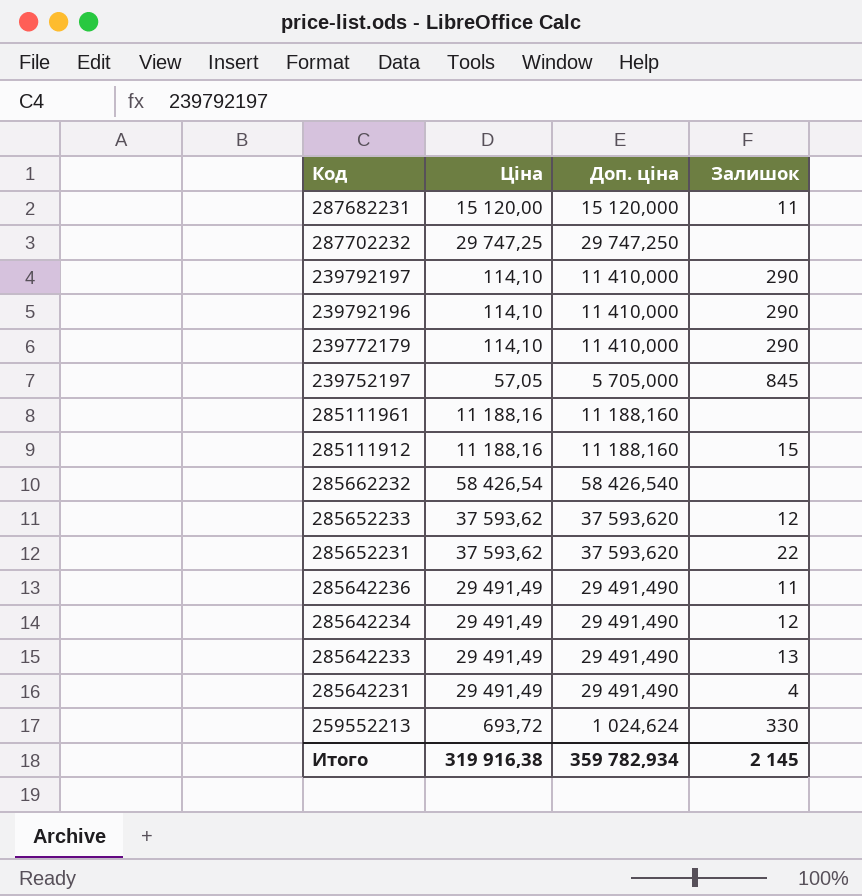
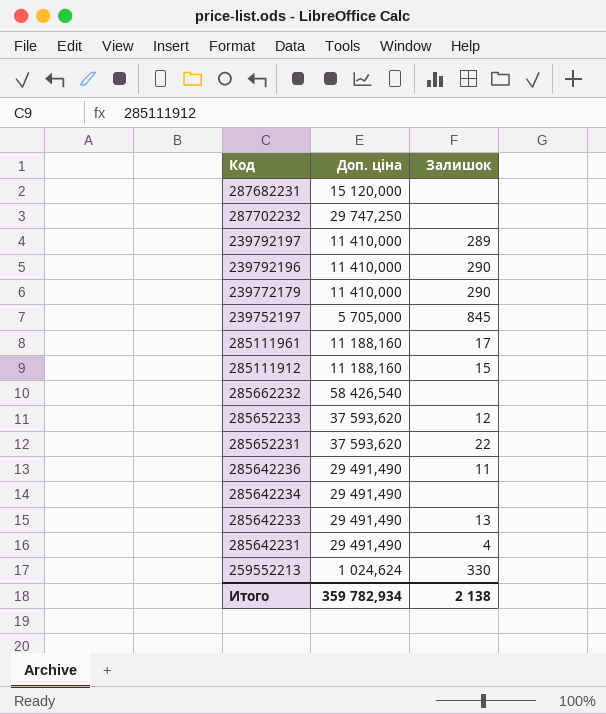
column Ціна | position: 2 -> none
287682231 | Залишок: 11 -> none
239792197 | Залишок: 290 -> 289
285111961 | Залишок: none -> 17
285642234 | Залишок: 12 -> none
Итого | Залишок: 2 145 -> 2 138

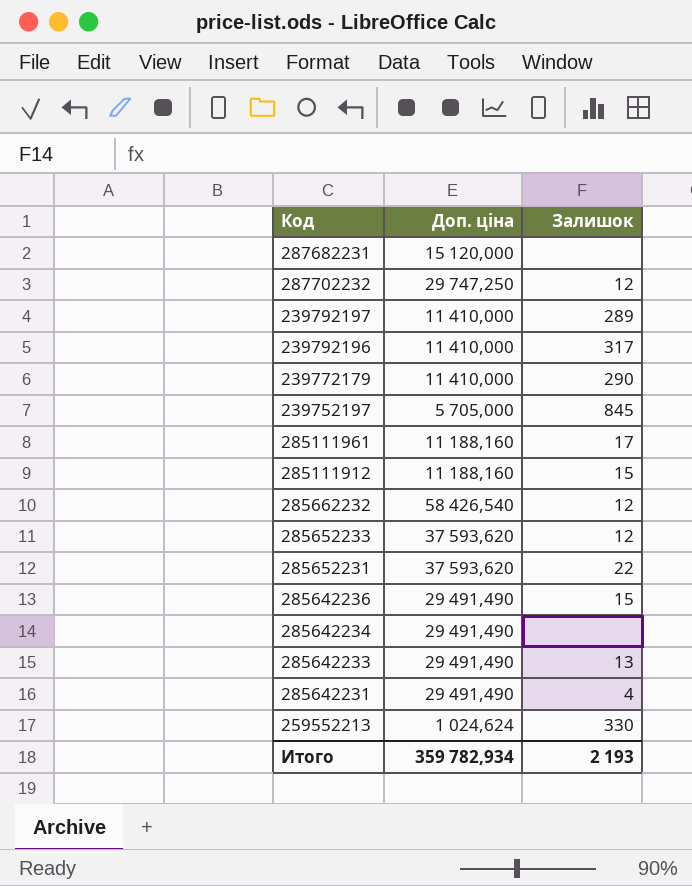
287702232 | Залишок: none -> 12
239792196 | Залишок: 290 -> 317
285662232 | Залишок: none -> 12
285642236 | Залишок: 11 -> 15
Итого | Залишок: 2 138 -> 2 193

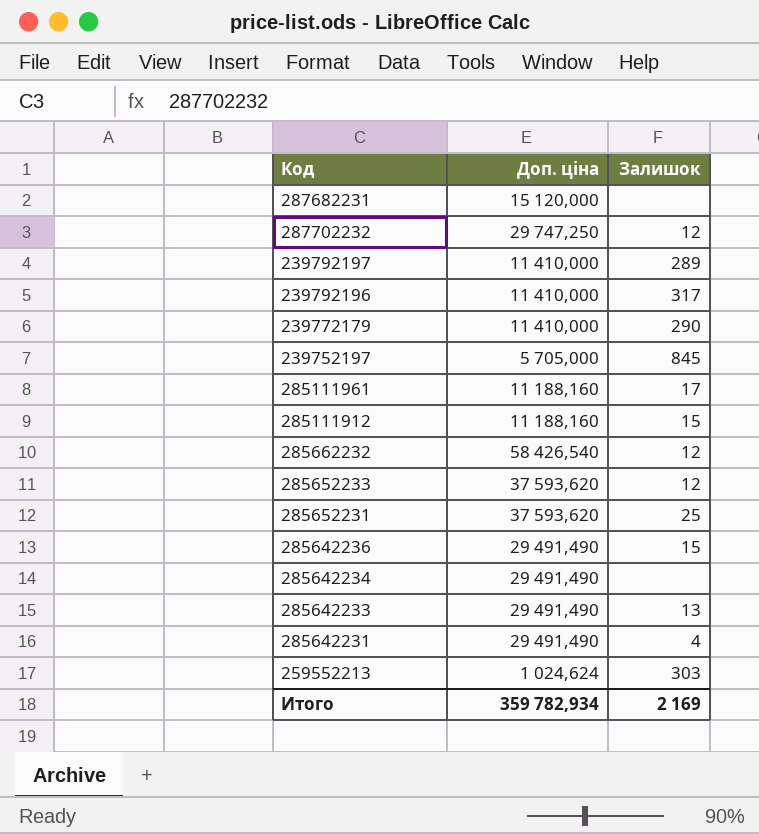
285652231 | Залишок: 22 -> 25
259552213 | Залишок: 330 -> 303
Итого | Залишок: 2 193 -> 2 169

